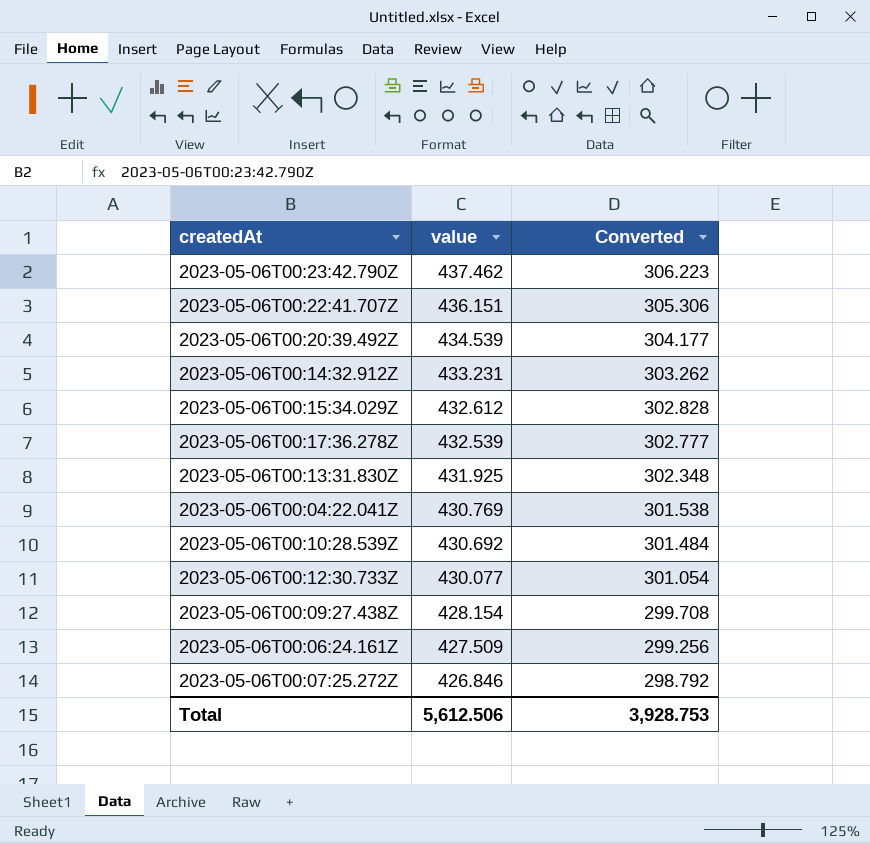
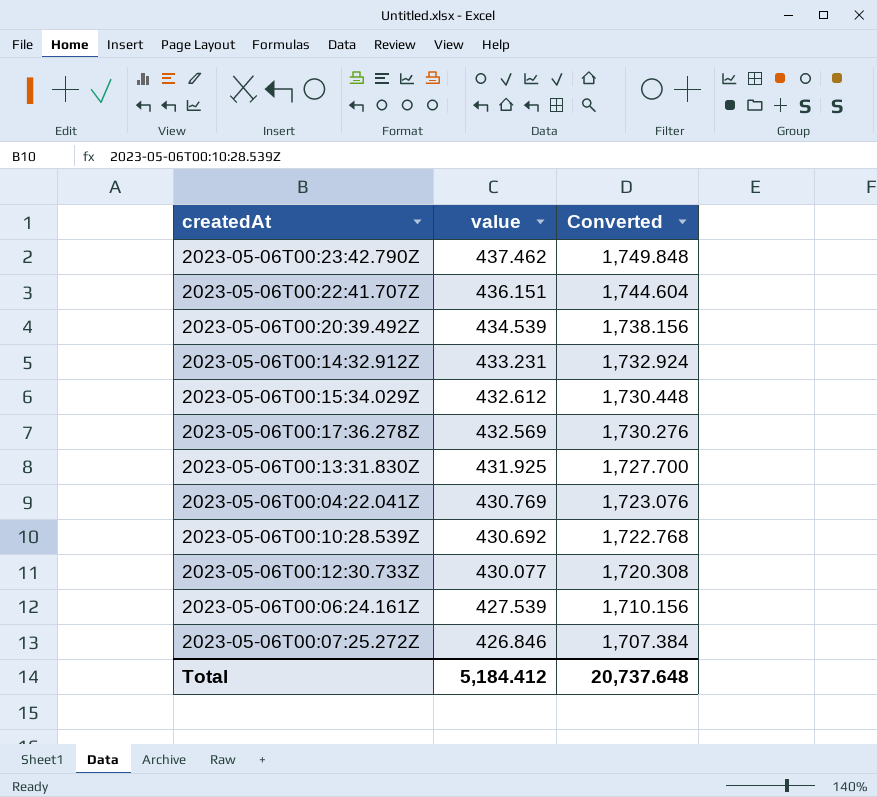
column Converted | formula: [value] * 0.7 -> [value] * 4
row 2023-05-06T00:09:27.438Z: 428.154 | 299.708 -> none
2023-05-06T00:17:36.278Z | value: 432.539 -> 432.569
2023-05-06T00:06:24.161Z | value: 427.509 -> 427.539
Total | value: 5,612.506 -> 5,184.412
Total | Converted: 3,928.753 -> 20,737.648

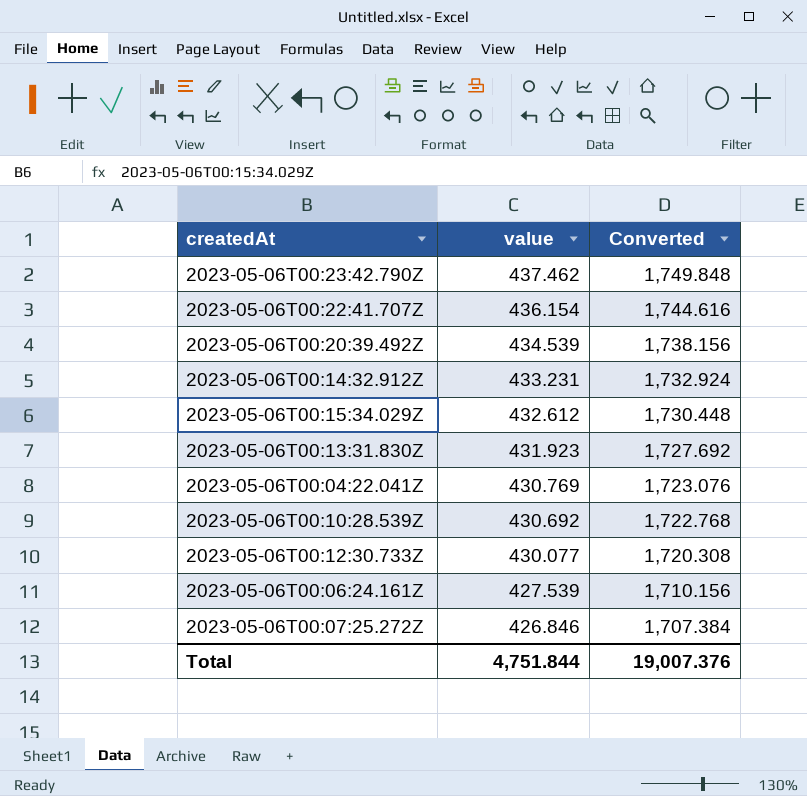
row 2023-05-06T00:17:36.278Z: 432.569 | 1,730.276 -> none
2023-05-06T00:22:41.707Z | value: 436.151 -> 436.154
2023-05-06T00:22:41.707Z | Converted: 1,744.604 -> 1,744.616
2023-05-06T00:13:31.830Z | value: 431.925 -> 431.923
2023-05-06T00:13:31.830Z | Converted: 1,727.700 -> 1,727.692
Total | value: 5,184.412 -> 4,751.844
Total | Converted: 20,737.648 -> 19,007.376

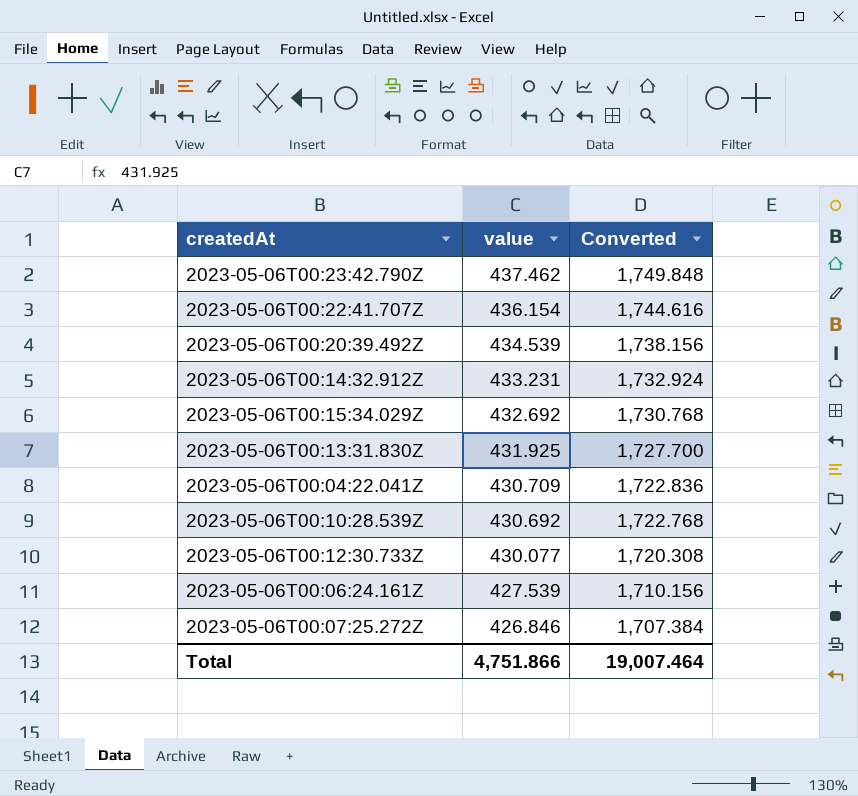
2023-05-06T00:15:34.029Z | value: 432.612 -> 432.692
2023-05-06T00:15:34.029Z | Converted: 1,730.448 -> 1,730.768
2023-05-06T00:13:31.830Z | value: 431.923 -> 431.925
2023-05-06T00:13:31.830Z | Converted: 1,727.692 -> 1,727.700
2023-05-06T00:04:22.041Z | value: 430.769 -> 430.709
2023-05-06T00:04:22.041Z | Converted: 1,723.076 -> 1,722.836
Total | value: 4,751.844 -> 4,751.866
Total | Converted: 19,007.376 -> 19,007.464

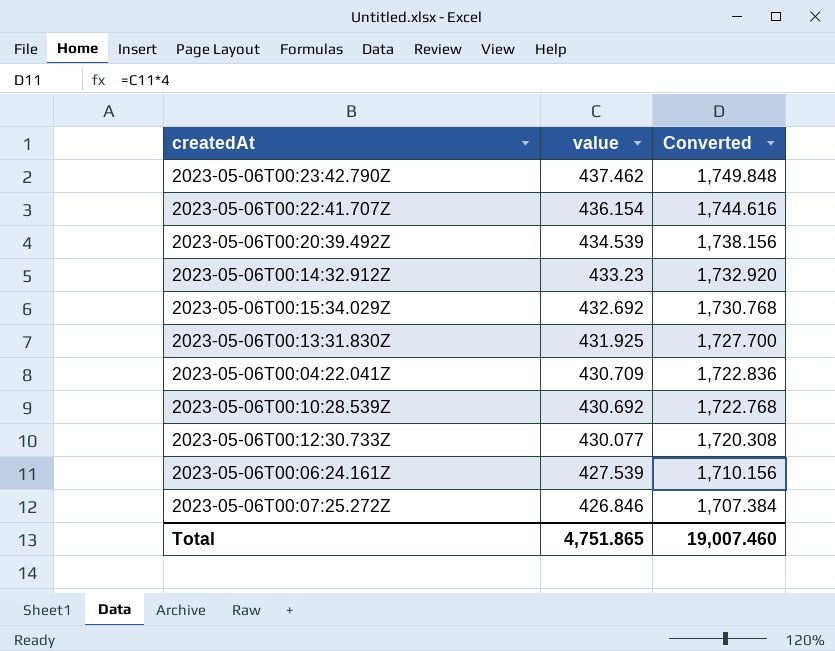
2023-05-06T00:14:32.912Z | value: 433.231 -> 433.23
2023-05-06T00:14:32.912Z | Converted: 1,732.924 -> 1,732.920
Total | value: 4,751.866 -> 4,751.865
Total | Converted: 19,007.464 -> 19,007.460

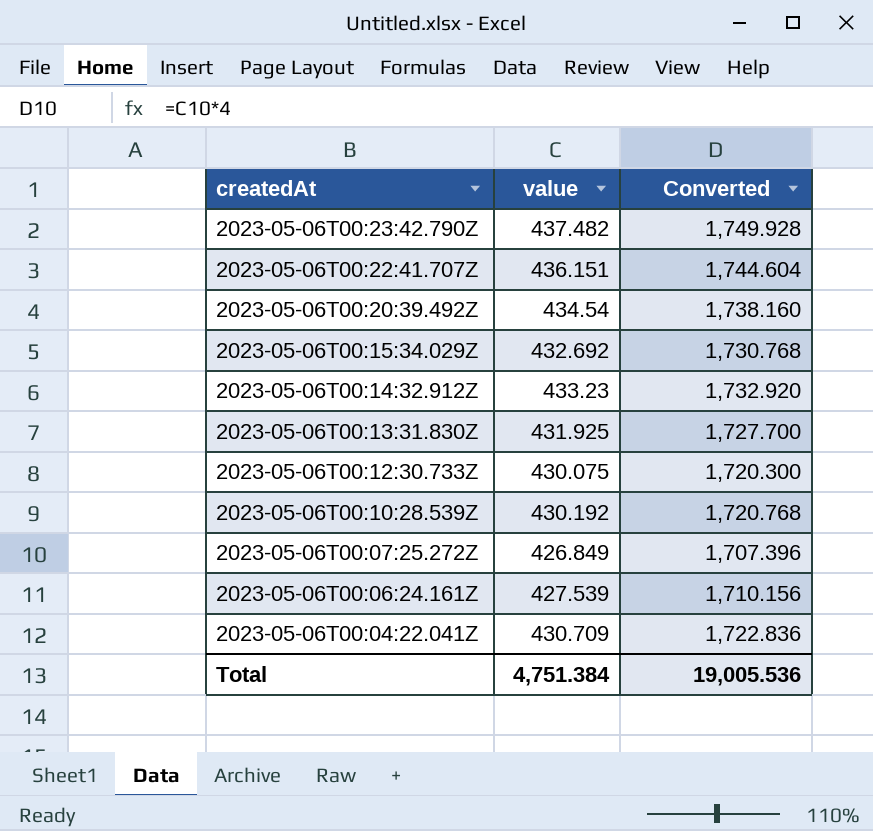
row order: value descending -> createdAt descending
2023-05-06T00:23:42.790Z | value: 437.462 -> 437.482
2023-05-06T00:23:42.790Z | Converted: 1,749.848 -> 1,749.928
2023-05-06T00:22:41.707Z | value: 436.154 -> 436.151
2023-05-06T00:22:41.707Z | Converted: 1,744.616 -> 1,744.604
2023-05-06T00:20:39.492Z | value: 434.539 -> 434.54
2023-05-06T00:20:39.492Z | Converted: 1,738.156 -> 1,738.160
2023-05-06T00:12:30.733Z | value: 430.077 -> 430.075
2023-05-06T00:12:30.733Z | Converted: 1,720.308 -> 1,720.300
2023-05-06T00:10:28.539Z | value: 430.692 -> 430.192
2023-05-06T00:10:28.539Z | Converted: 1,722.768 -> 1,720.768
2023-05-06T00:07:25.272Z | value: 426.846 -> 426.849
2023-05-06T00:07:25.272Z | Converted: 1,707.384 -> 1,707.396
Total | value: 4,751.865 -> 4,751.384
Total | Converted: 19,007.460 -> 19,005.536

